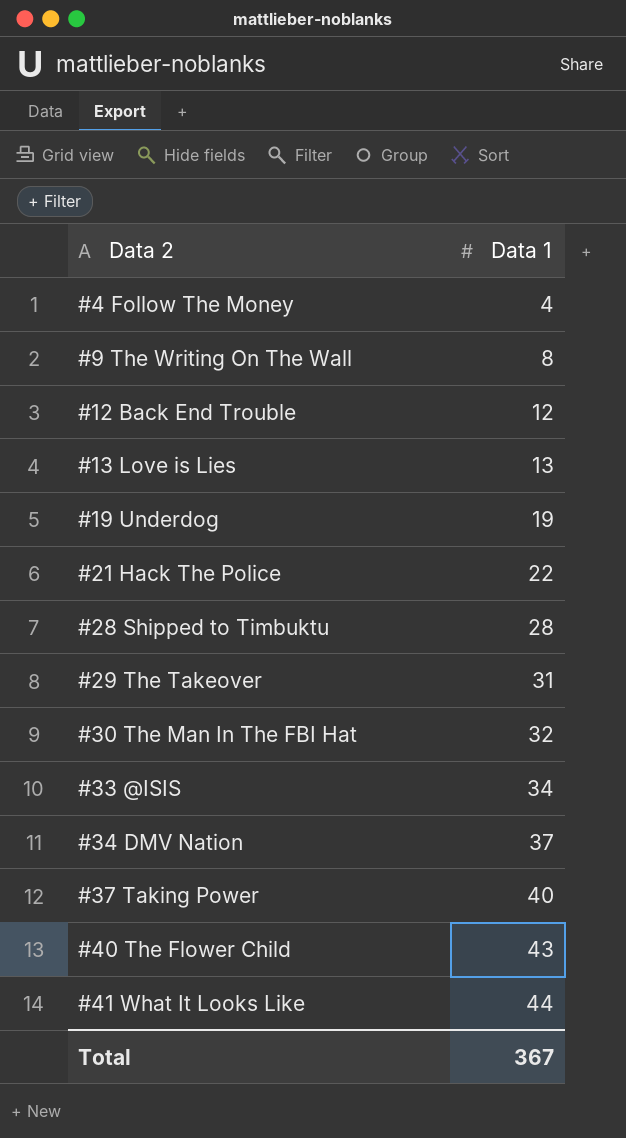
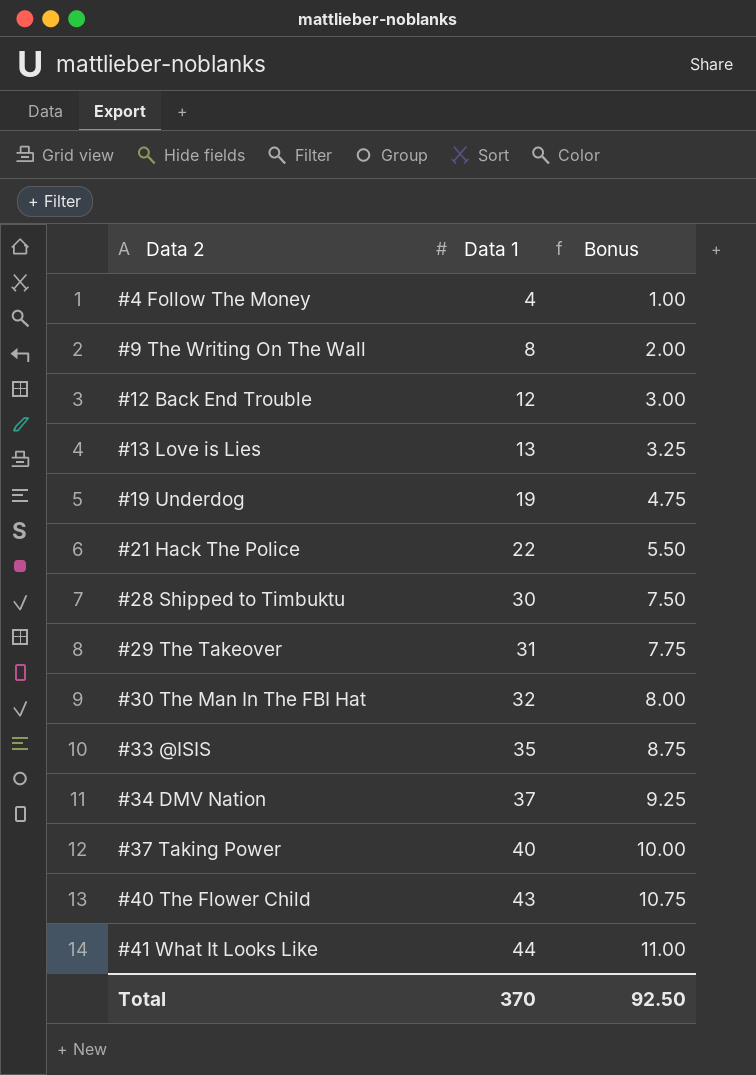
column Bonus | formula: none -> [Data 1] * 0.25
#28 Shipped to Timbuktu | Data 1: 28 -> 30
#33 @ISIS | Data 1: 34 -> 35
Total | Data 1: 367 -> 370

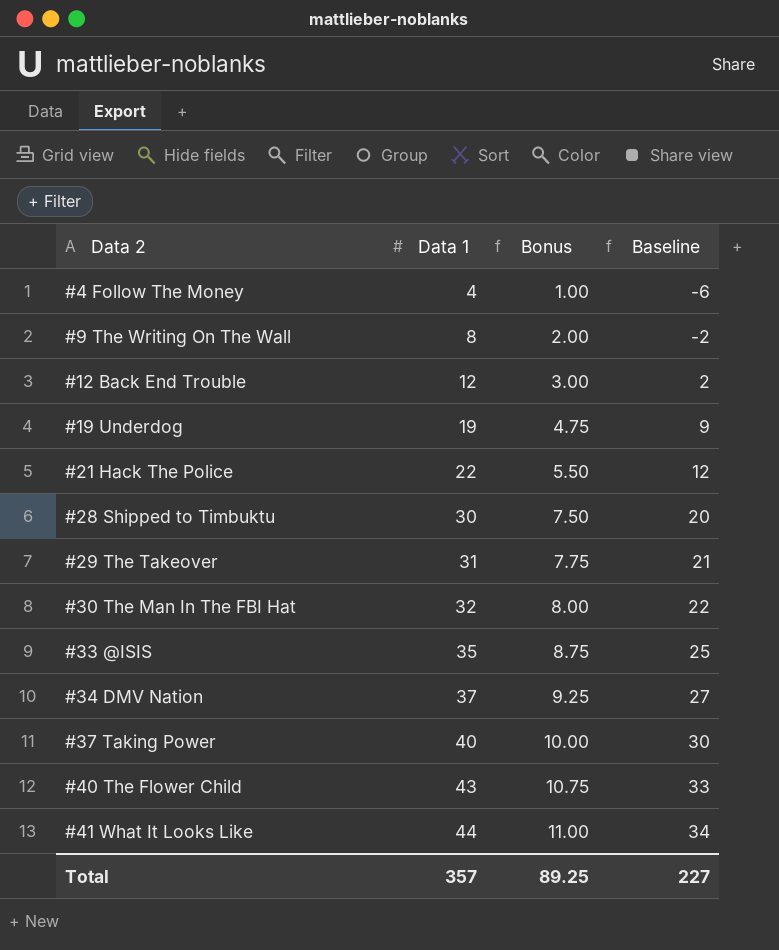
column Baseline | formula: none -> [Data 1] - 10
row #13 Love is Lies: 13 | 3.25 -> none
Total | Data 1: 370 -> 357
Total | Bonus: 92.50 -> 89.25

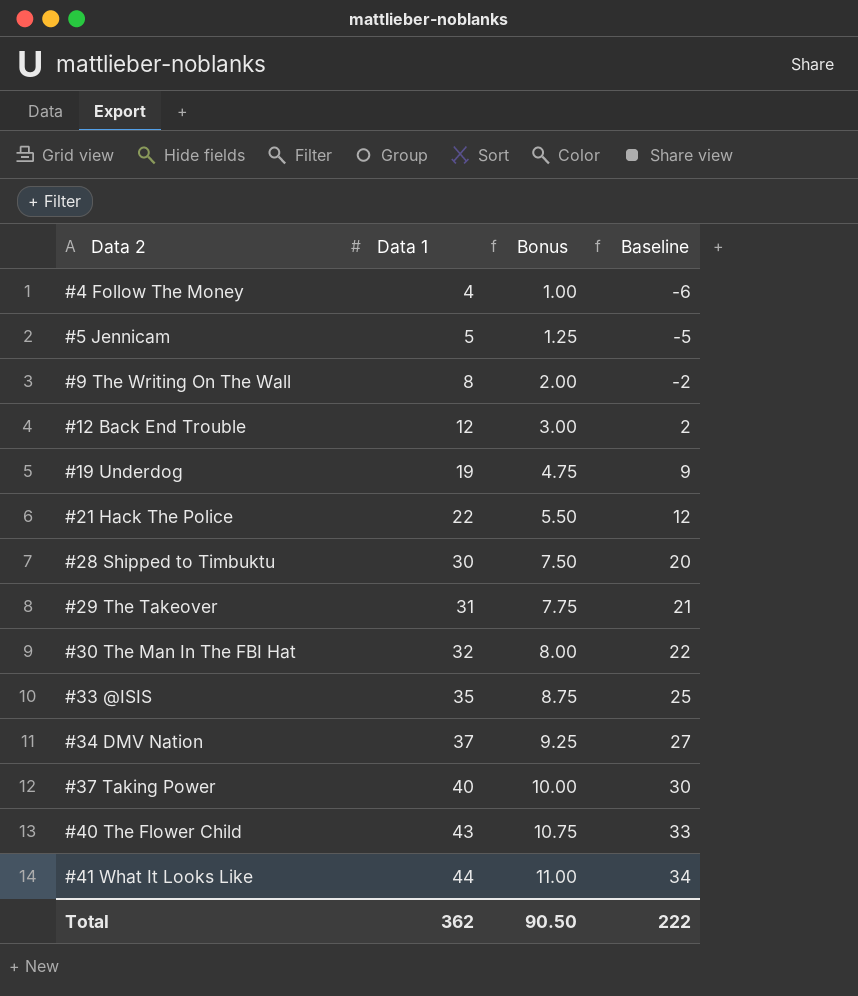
row #5 Jennicam: none -> 5 | 1.25 | -5
Total | Data 1: 357 -> 362
Total | Bonus: 89.25 -> 90.50
Total | Baseline: 227 -> 222

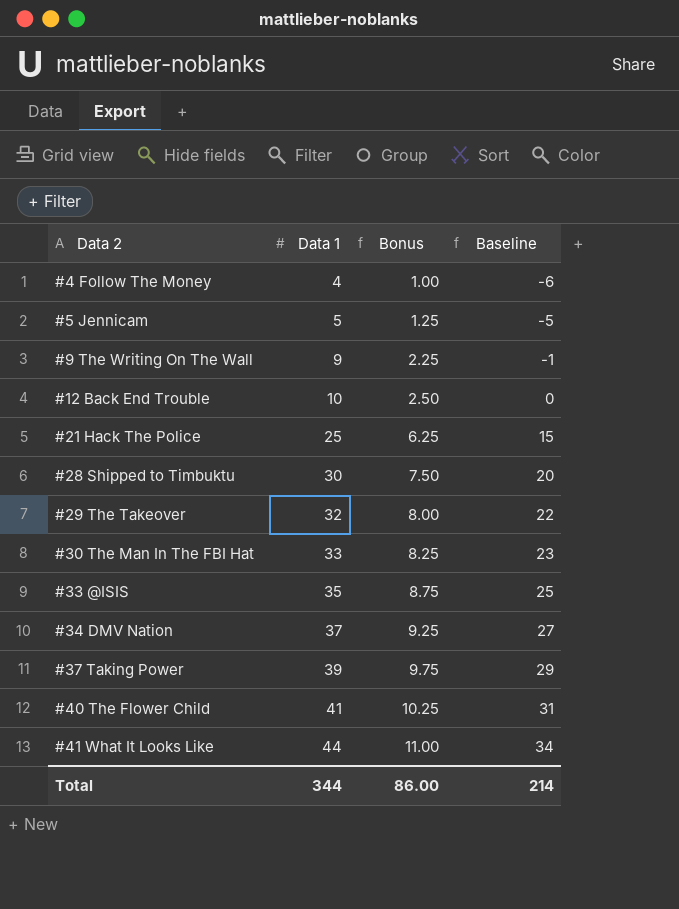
row #19 Underdog: 19 | 4.75 | 9 -> none
#9 The Writing On The Wall | Data 1: 8 -> 9
#9 The Writing On The Wall | Bonus: 2.00 -> 2.25
#9 The Writing On The Wall | Baseline: -2 -> -1
#12 Back End Trouble | Data 1: 12 -> 10
#12 Back End Trouble | Bonus: 3.00 -> 2.50
#12 Back End Trouble | Baseline: 2 -> 0
#21 Hack The Police | Data 1: 22 -> 25
#21 Hack The Police | Bonus: 5.50 -> 6.25
#21 Hack The Police | Baseline: 12 -> 15
#29 The Takeover | Data 1: 31 -> 32
#29 The Takeover | Bonus: 7.75 -> 8.00
#29 The Takeover | Baseline: 21 -> 22
#30 The Man In The FBI Hat | Data 1: 32 -> 33
#30 The Man In The FBI Hat | Bonus: 8.00 -> 8.25
#30 The Man In The FBI Hat | Baseline: 22 -> 23
#37 Taking Power | Data 1: 40 -> 39
#37 Taking Power | Bonus: 10.00 -> 9.75
#37 Taking Power | Baseline: 30 -> 29
#40 The Flower Child | Data 1: 43 -> 41
#40 The Flower Child | Bonus: 10.75 -> 10.25
#40 The Flower Child | Baseline: 33 -> 31
Total | Data 1: 362 -> 344
Total | Bonus: 90.50 -> 86.00
Total | Baseline: 222 -> 214

